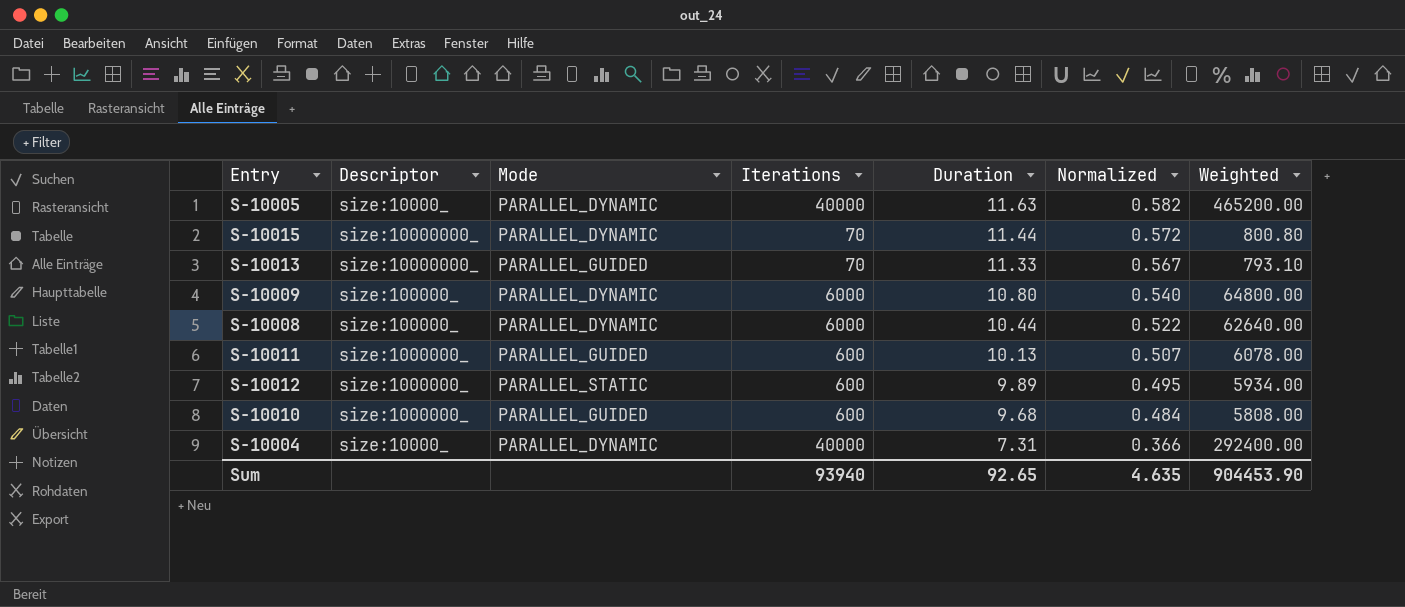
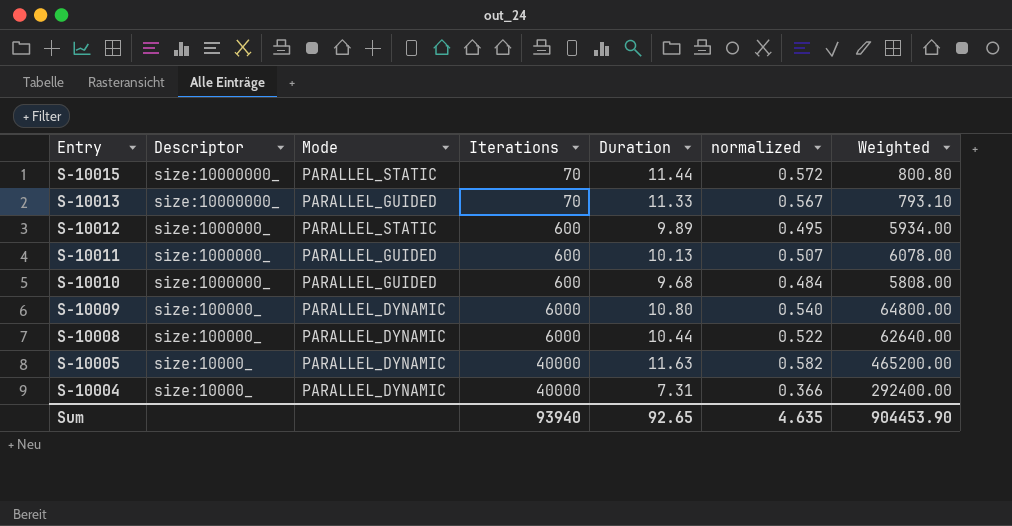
row order: Duration descending -> Entry descending
column name: Normalized -> normalized
S-10015 | Mode: PARALLEL_DYNAMIC -> PARALLEL_STATIC

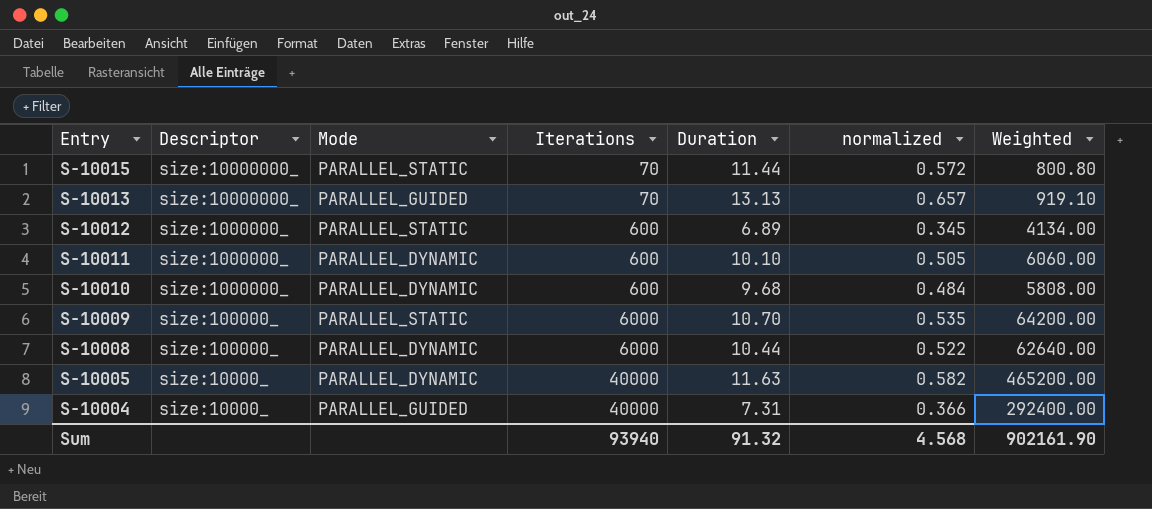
S-10013 | Duration: 11.33 -> 13.13
S-10013 | normalized: 0.567 -> 0.657
S-10013 | Weighted: 793.10 -> 919.10
S-10012 | Duration: 9.89 -> 6.89
S-10012 | normalized: 0.495 -> 0.345
S-10012 | Weighted: 5934.00 -> 4134.00
S-10011 | Mode: PARALLEL_GUIDED -> PARALLEL_DYNAMIC
S-10011 | Duration: 10.13 -> 10.10
S-10011 | normalized: 0.507 -> 0.505
S-10011 | Weighted: 6078.00 -> 6060.00
S-10010 | Mode: PARALLEL_GUIDED -> PARALLEL_DYNAMIC
S-10009 | Mode: PARALLEL_DYNAMIC -> PARALLEL_STATIC
S-10009 | Duration: 10.80 -> 10.70
S-10009 | normalized: 0.540 -> 0.535
S-10009 | Weighted: 64800.00 -> 64200.00
S-10004 | Mode: PARALLEL_DYNAMIC -> PARALLEL_GUIDED
Sum | Duration: 92.65 -> 91.32
Sum | normalized: 4.635 -> 4.568
Sum | Weighted: 904453.90 -> 902161.90

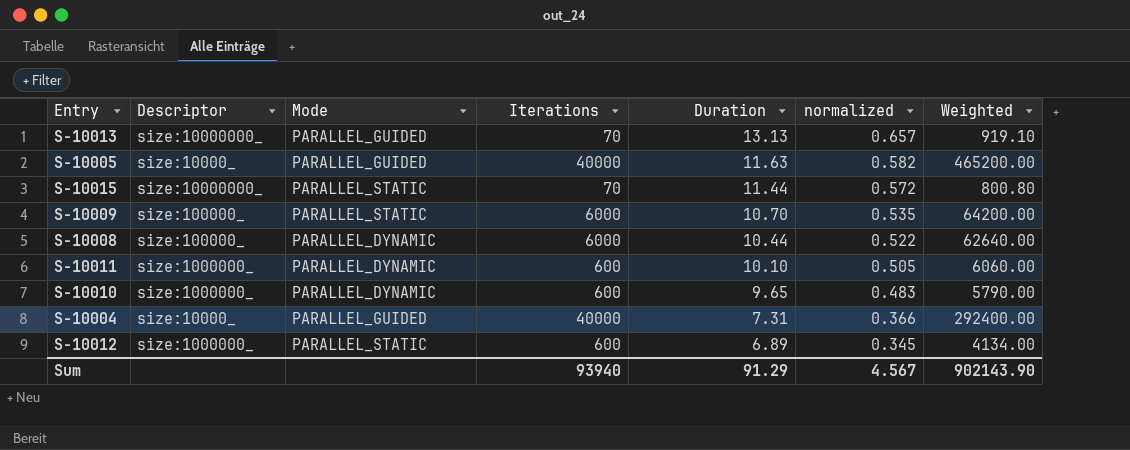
row order: Entry descending -> Duration descending
S-10005 | Mode: PARALLEL_DYNAMIC -> PARALLEL_GUIDED
S-10010 | Duration: 9.68 -> 9.65
S-10010 | normalized: 0.484 -> 0.483
S-10010 | Weighted: 5808.00 -> 5790.00
Sum | Duration: 91.32 -> 91.29
Sum | normalized: 4.568 -> 4.567
Sum | Weighted: 902161.90 -> 902143.90

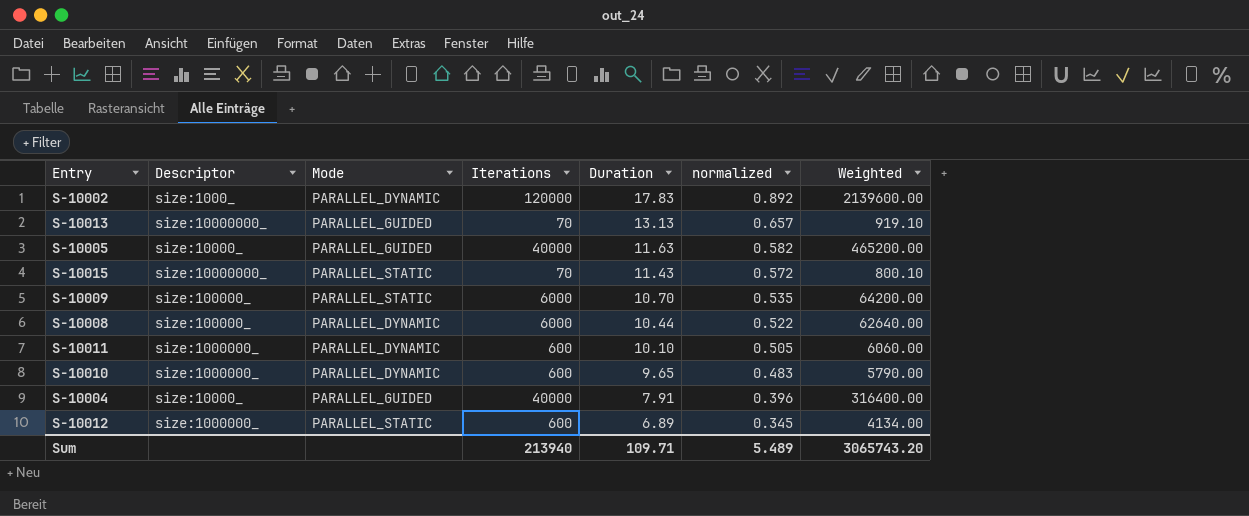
row S-10002: none -> size:1000_ | PARALLEL_DYNAMIC | 120000 | 17.83 | 0.892 | 2139600.00
S-10015 | Duration: 11.44 -> 11.43
S-10015 | Weighted: 800.80 -> 800.10
S-10004 | Duration: 7.31 -> 7.91
S-10004 | normalized: 0.366 -> 0.396
S-10004 | Weighted: 292400.00 -> 316400.00
Sum | Iterations: 93940 -> 213940
Sum | Duration: 91.29 -> 109.71
Sum | normalized: 4.567 -> 5.489
Sum | Weighted: 902143.90 -> 3065743.20

